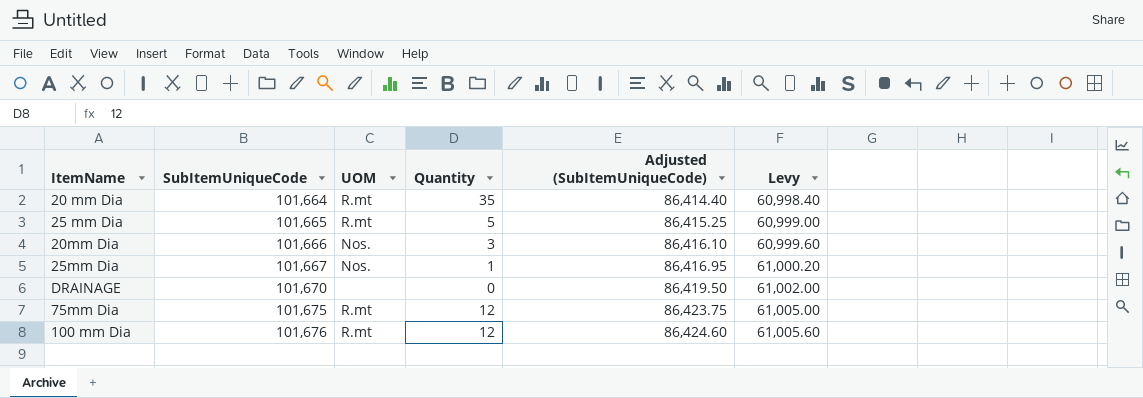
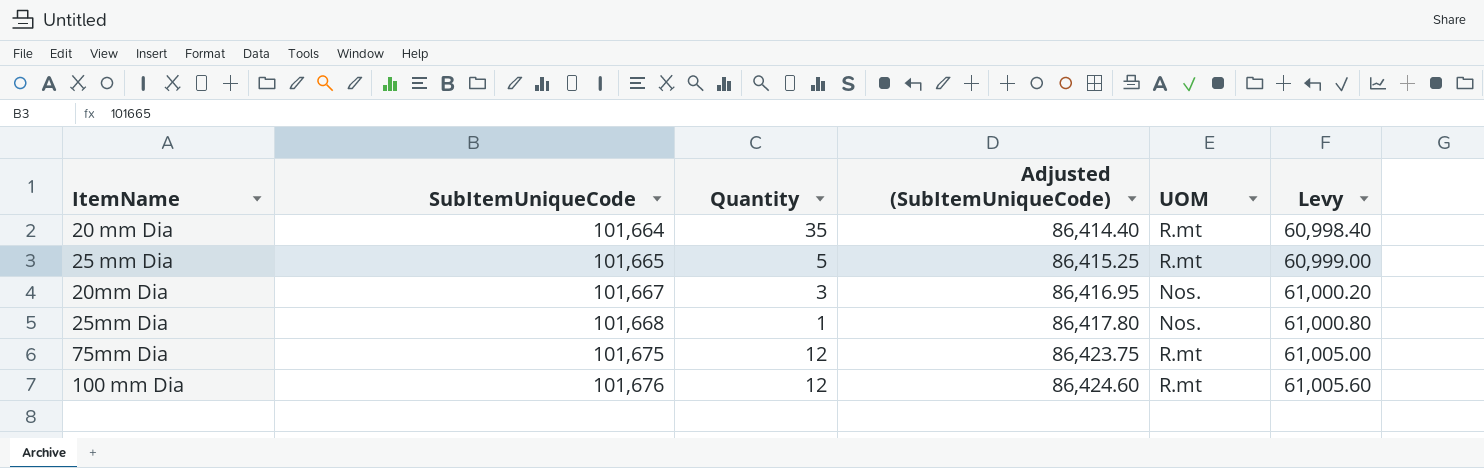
column UOM | position: 3 -> 5
row DRAINAGE: 101,670 | none | 0 | 86,419.50 | 61,002.00 -> none
20mm Dia | SubItemUniqueCode: 101,666 -> 101,667
20mm Dia | Adjusted (SubItemUniqueCode): 86,416.10 -> 86,416.95
20mm Dia | Levy: 60,999.60 -> 61,000.20
25mm Dia | SubItemUniqueCode: 101,667 -> 101,668
25mm Dia | Adjusted (SubItemUniqueCode): 86,416.95 -> 86,417.80
25mm Dia | Levy: 61,000.20 -> 61,000.80

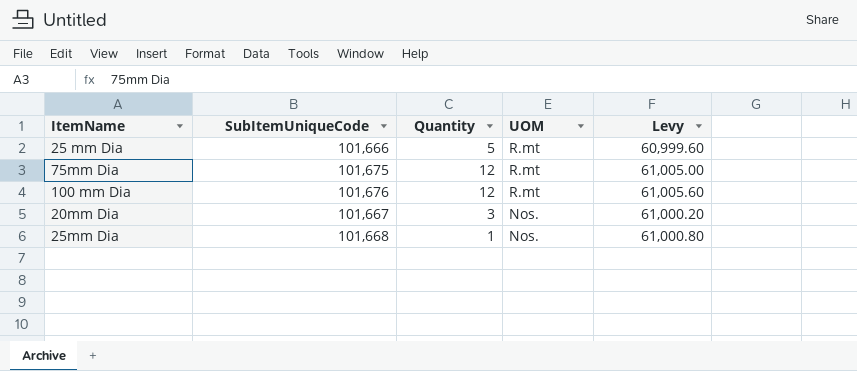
row order: SubItemUniqueCode ascending -> UOM descending
column Adjusted (SubItemUniqueCode) | formula: [SubItemUniqueCode] * 0.85 -> none
row 20 mm Dia: 101,664 | 35 | 86,414.40 | R.mt | 60,998.40 -> none
25 mm Dia | SubItemUniqueCode: 101,665 -> 101,666
25 mm Dia | Levy: 60,999.00 -> 60,999.60

